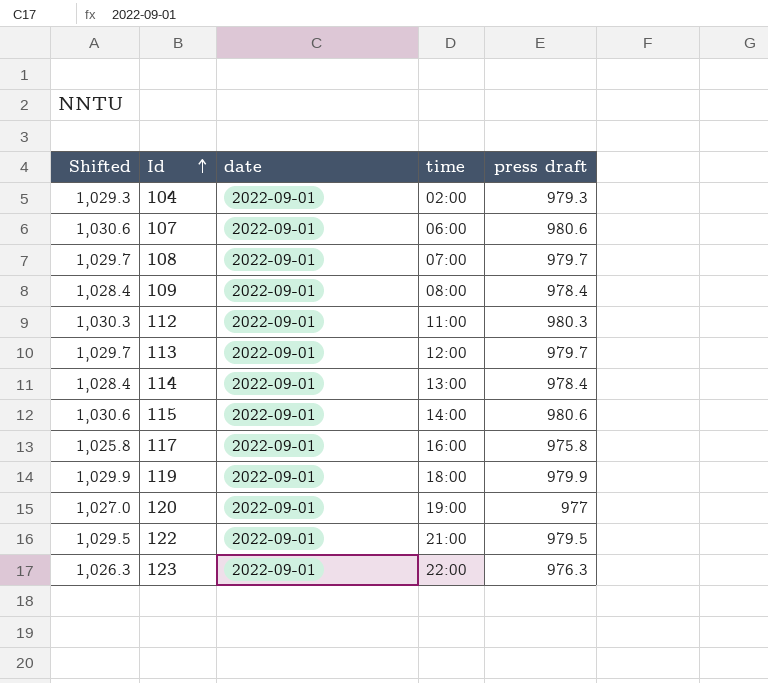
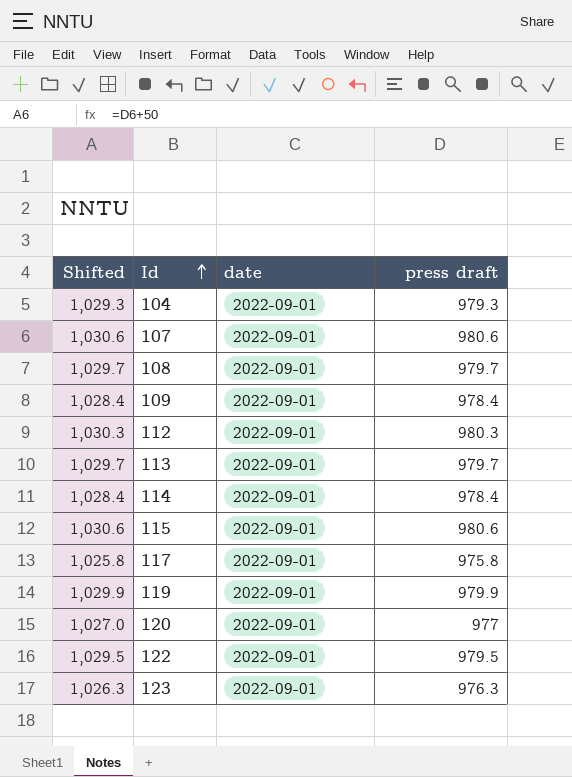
column time | position: 4 -> none

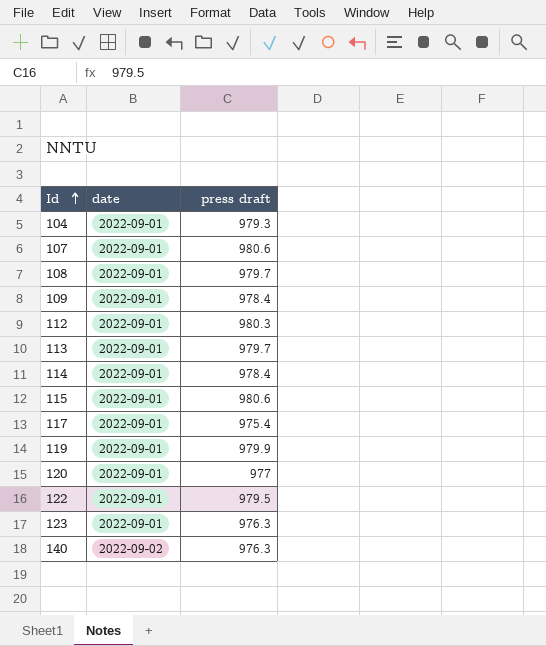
column Shifted | formula: [press draft] + 50 -> none
117 | press draft: 975.8 -> 975.4
row 140: none -> 2022-09-02 | 976.3

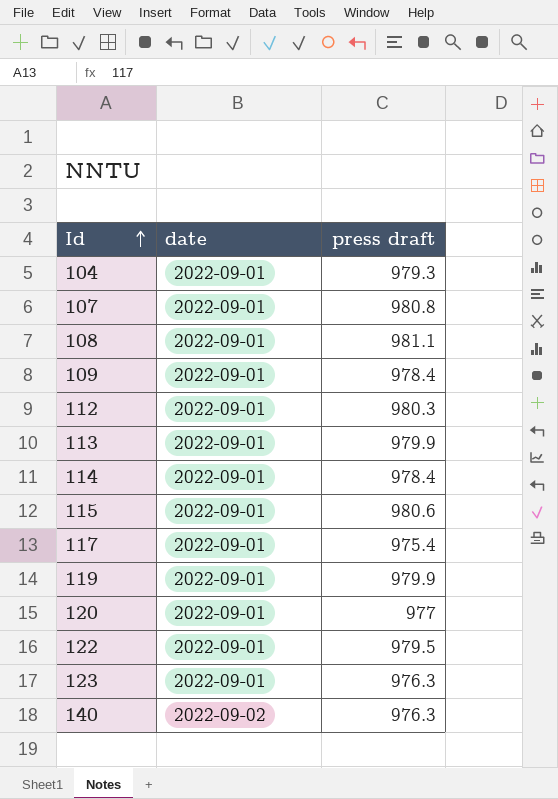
107 | press draft: 980.6 -> 980.8
108 | press draft: 979.7 -> 981.1
113 | press draft: 979.7 -> 979.9

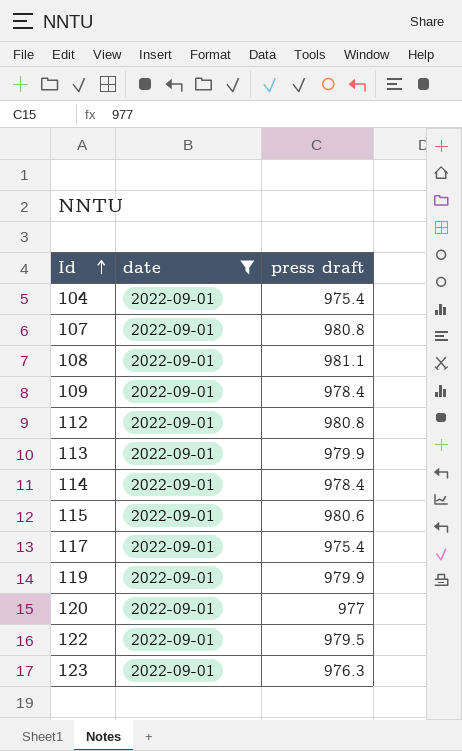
filter: none -> date = 2022-09-01
104 | press draft: 979.3 -> 975.4
112 | press draft: 980.3 -> 980.8

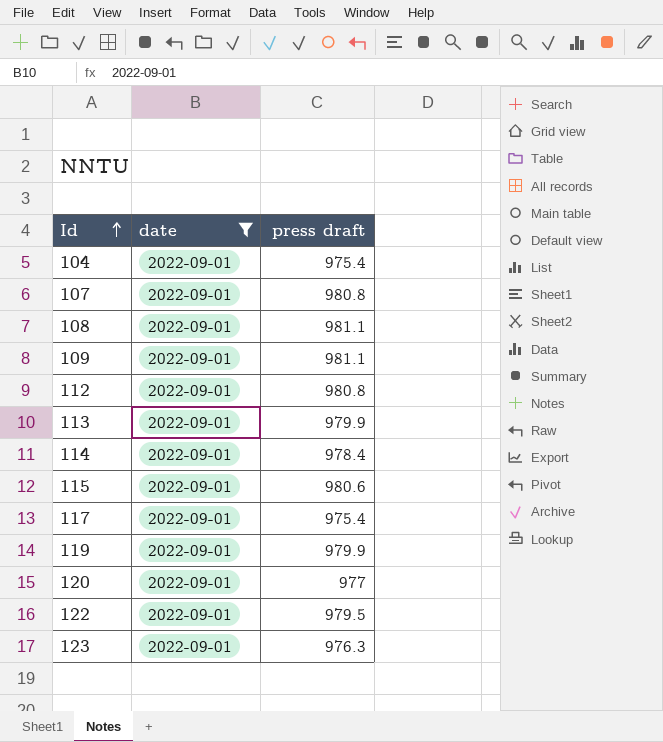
109 | press draft: 978.4 -> 981.1

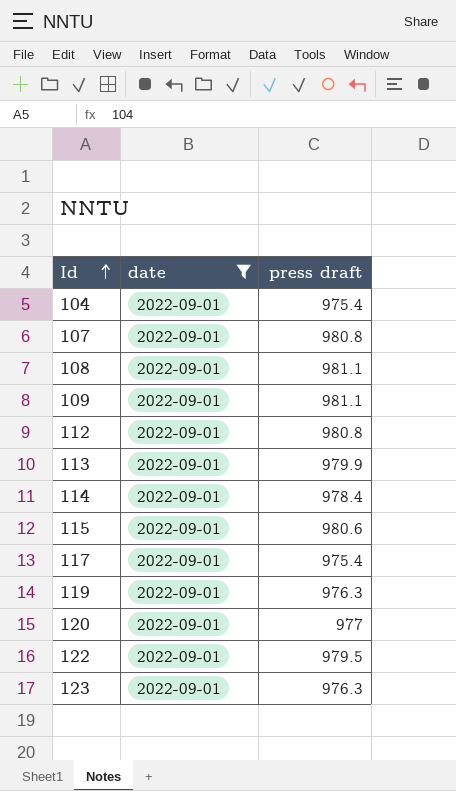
119 | press draft: 979.9 -> 976.3

